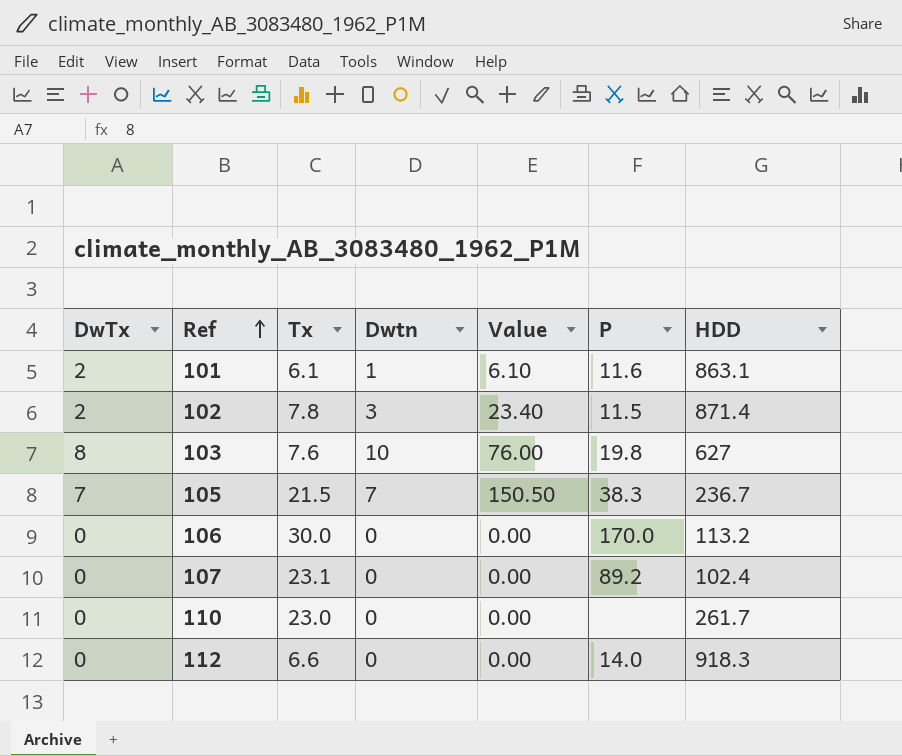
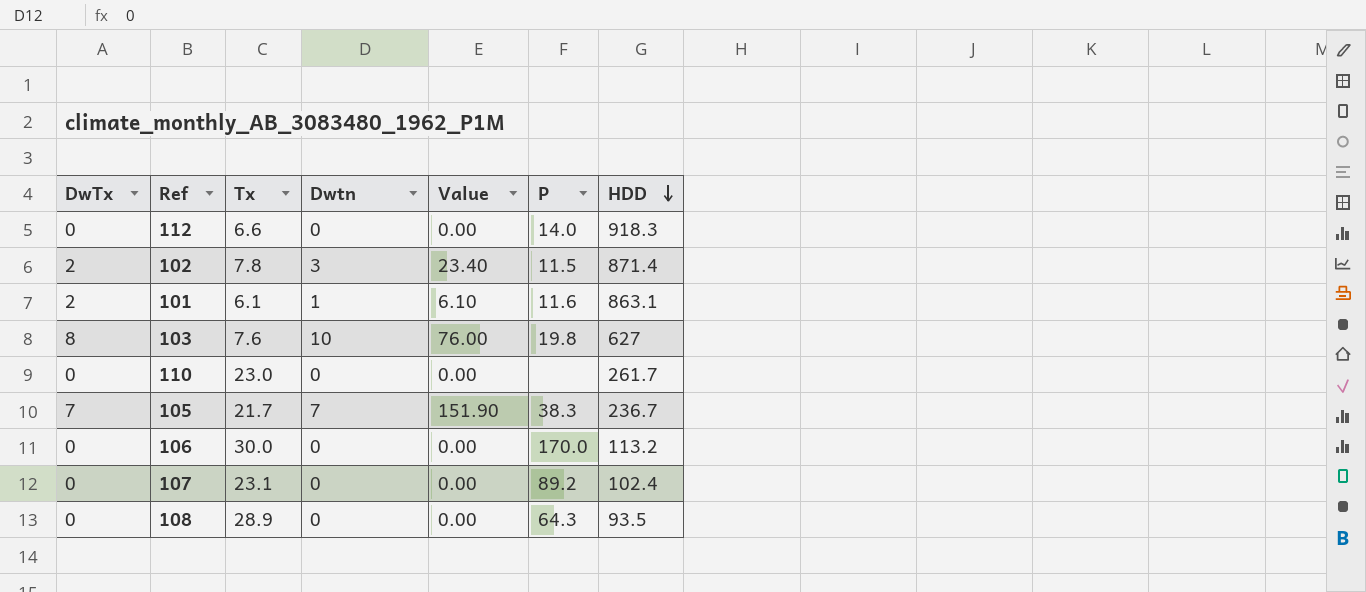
row order: Ref ascending -> HDD descending
105 | Tx: 21.5 -> 21.7
105 | Value: 150.50 -> 151.90
row 108: none -> 0 | 28.9 | 0 | 0.00 | 64.3 | 93.5

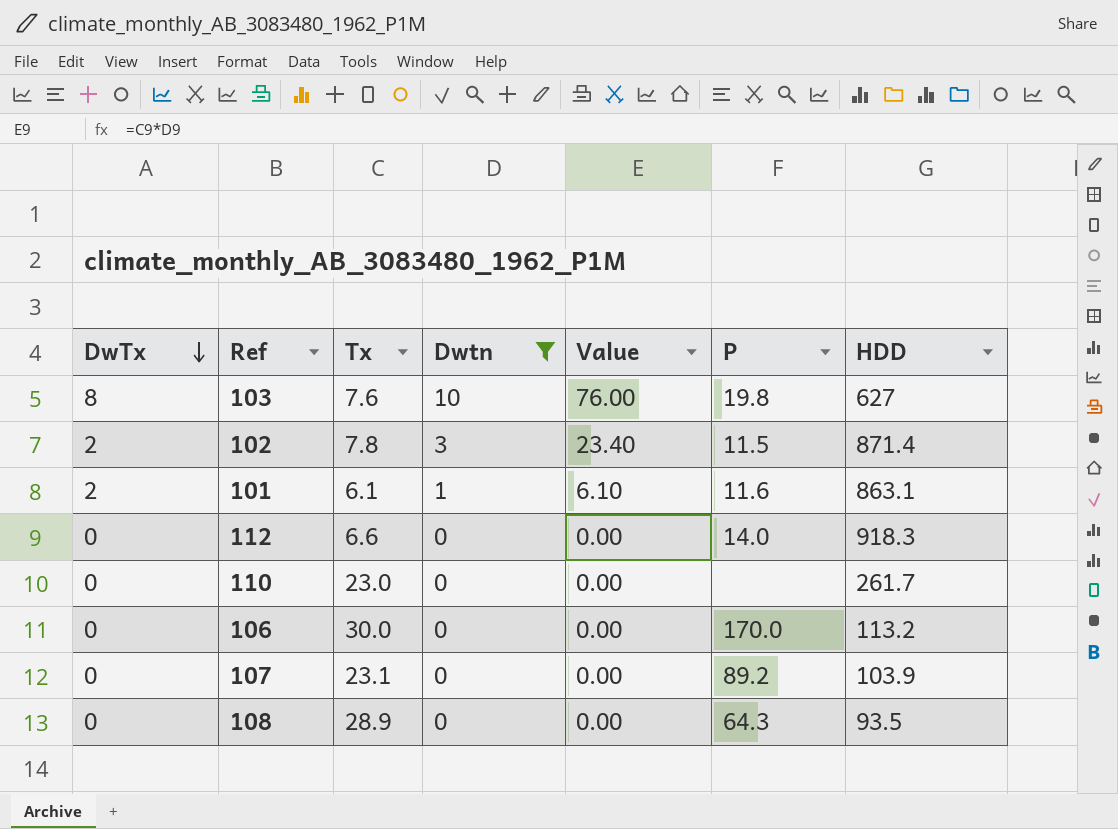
filter: none -> Dwtn != 7
row order: HDD descending -> DwTx descending
107 | HDD: 102.4 -> 103.9

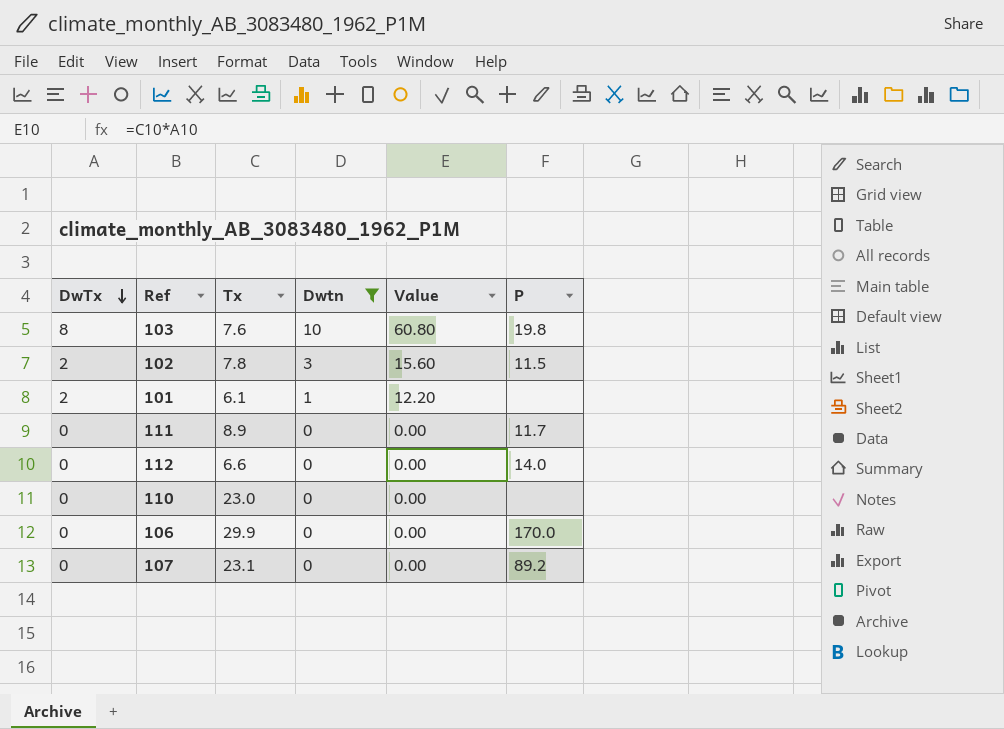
column HDD | position: 7 -> none
column Value | formula: [Tx] * [Dwtn] -> [DwTx] * [Tx]
row 108: 0 | 28.9 | 0 | 0.00 | 64.3 | 93.5 -> none
101 | P: 11.6 -> none
row 111: none -> 0 | 8.9 | 0 | 0.00 | 11.7
106 | Tx: 30.0 -> 29.9

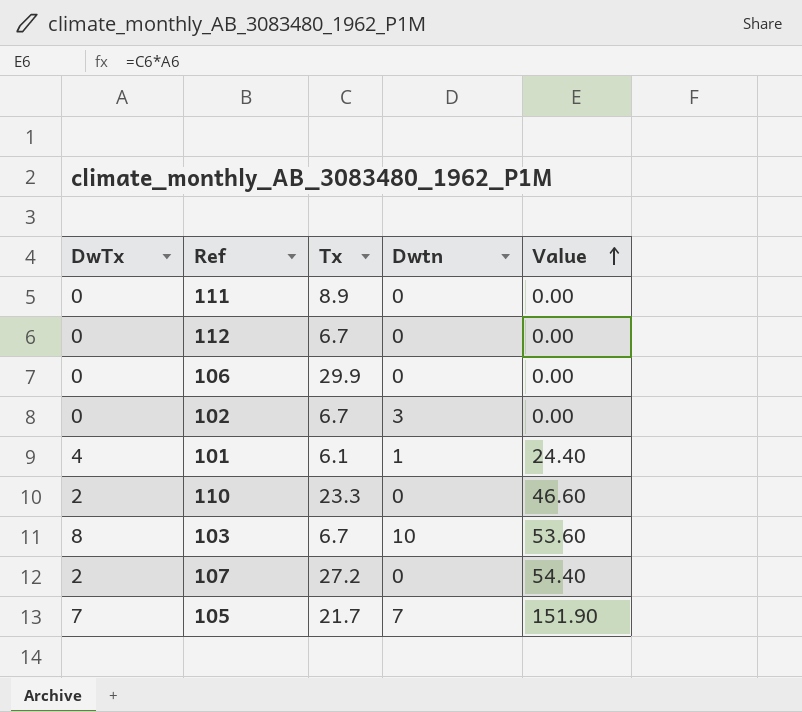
filter: Dwtn != 7 -> none
row order: DwTx descending -> Value ascending
column P | position: 6 -> none
112 | Tx: 6.6 -> 6.7
102 | DwTx: 2 -> 0
102 | Tx: 7.8 -> 6.7
102 | Value: 15.60 -> 0.00
101 | DwTx: 2 -> 4
101 | Value: 12.20 -> 24.40
110 | DwTx: 0 -> 2
110 | Tx: 23.0 -> 23.3
110 | Value: 0.00 -> 46.60
103 | Tx: 7.6 -> 6.7
103 | Value: 60.80 -> 53.60
107 | DwTx: 0 -> 2
107 | Tx: 23.1 -> 27.2
107 | Value: 0.00 -> 54.40

